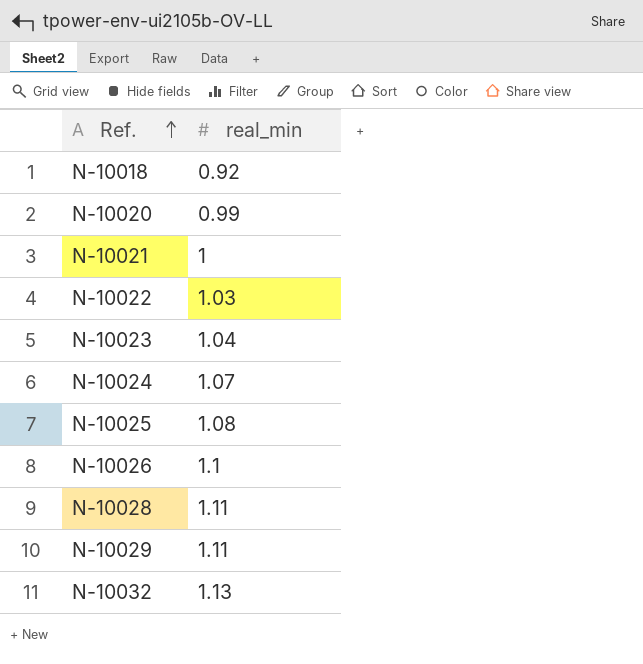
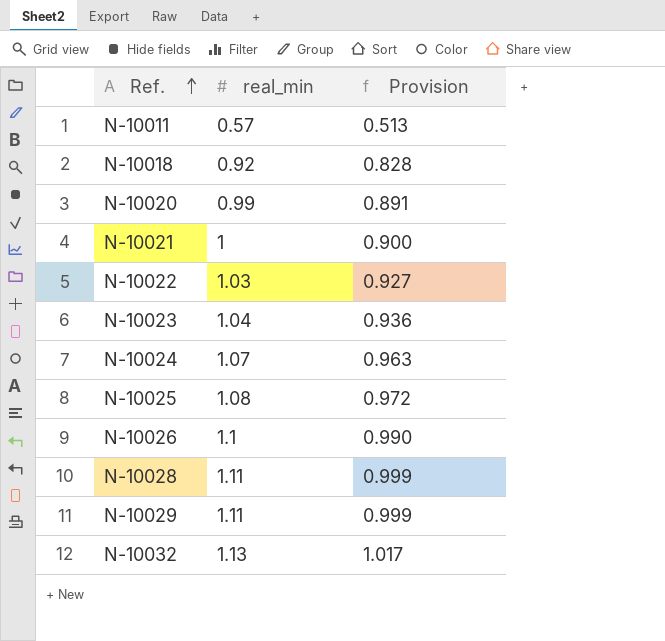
column Provision | formula: none -> [real_min] * 0.9
row N-10011: none -> 0.57 | 0.513

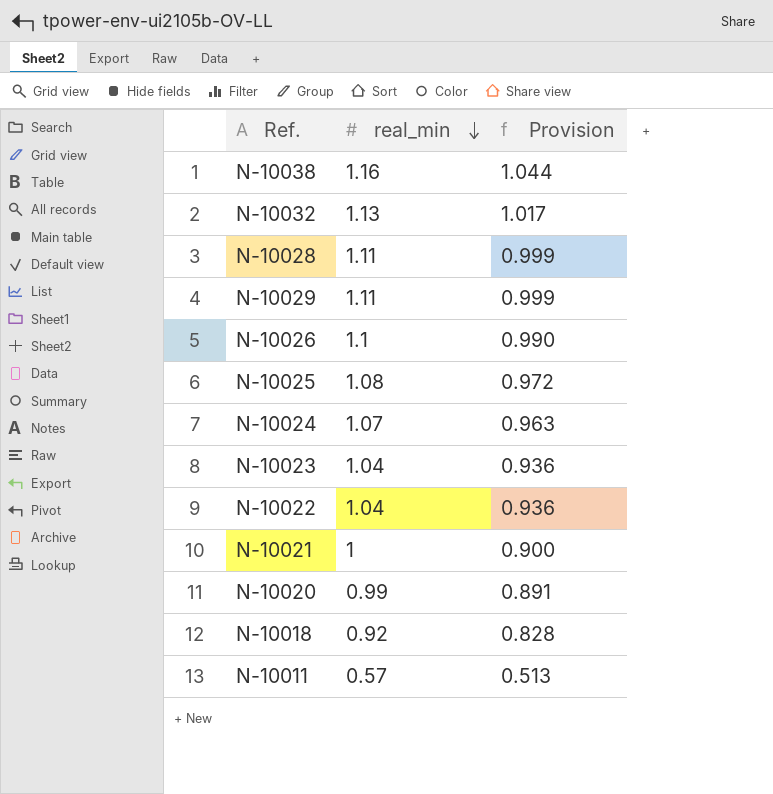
row order: Ref. ascending -> real_min descending
row N-10038: none -> 1.16 | 1.044
N-10022 | real_min: 1.03 -> 1.04
N-10022 | Provision: 0.927 -> 0.936

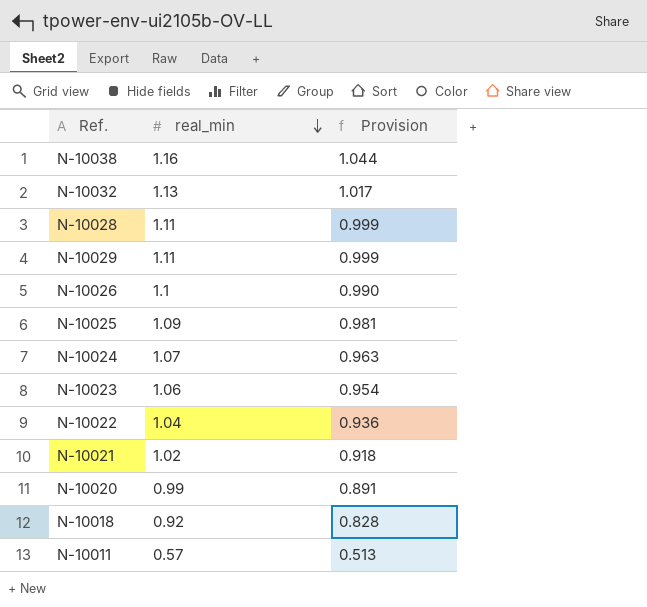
N-10025 | real_min: 1.08 -> 1.09
N-10025 | Provision: 0.972 -> 0.981
N-10023 | real_min: 1.04 -> 1.06
N-10023 | Provision: 0.936 -> 0.954
N-10021 | real_min: 1 -> 1.02
N-10021 | Provision: 0.900 -> 0.918

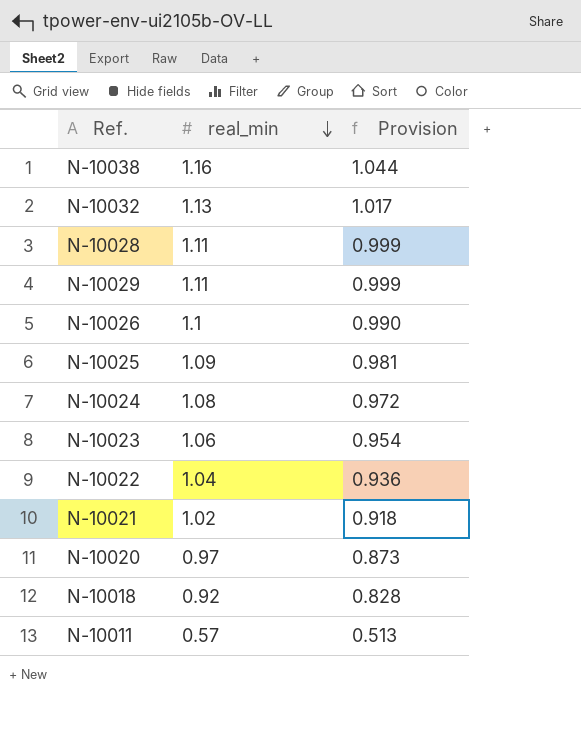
N-10024 | real_min: 1.07 -> 1.08
N-10024 | Provision: 0.963 -> 0.972
N-10020 | real_min: 0.99 -> 0.97
N-10020 | Provision: 0.891 -> 0.873

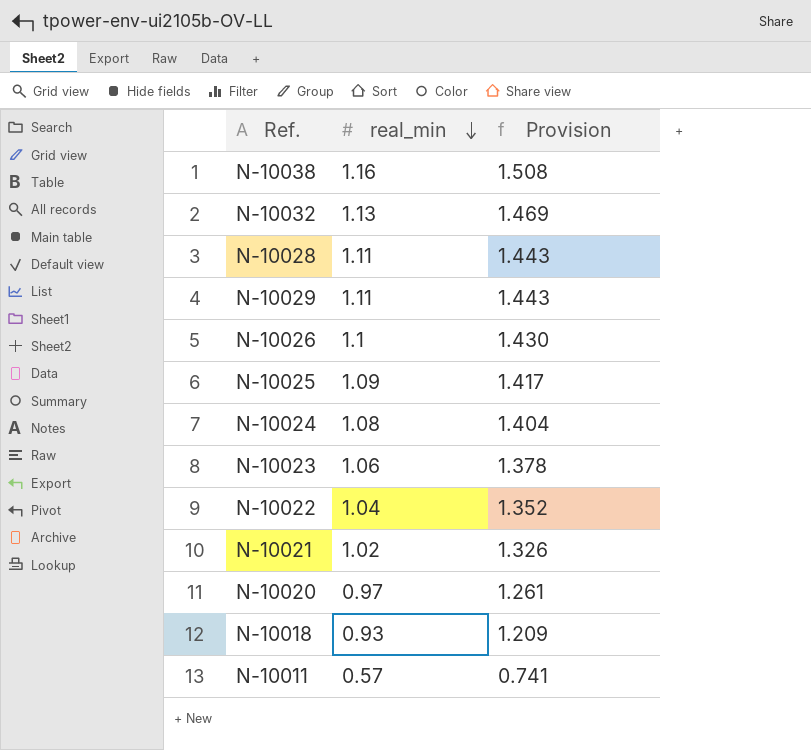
column Provision | formula: [real_min] * 0.9 -> [real_min] * 1.3
N-10018 | real_min: 0.92 -> 0.93

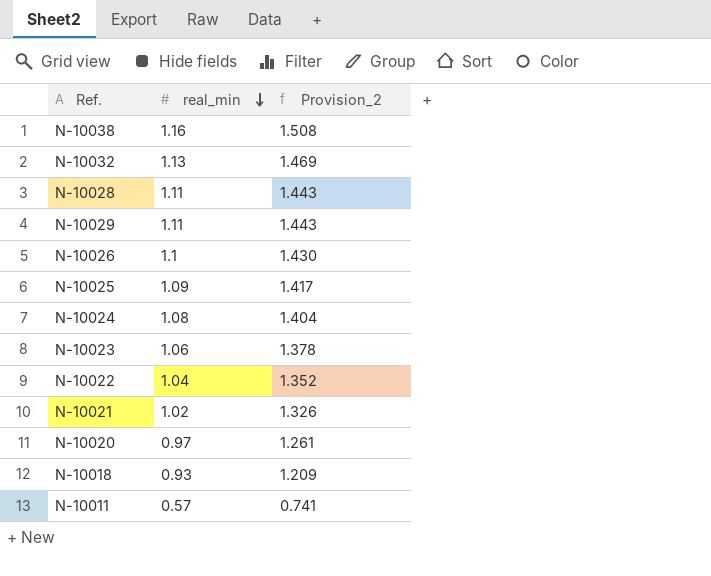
column name: Provision -> Provision_2

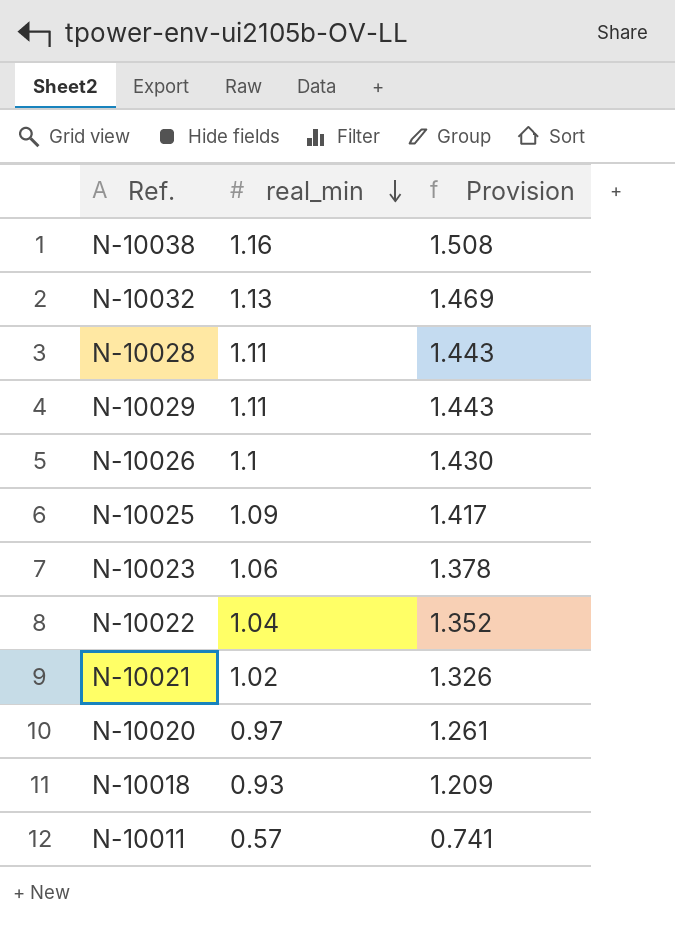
column name: Provision_2 -> Provision
row N-10024: 1.08 | 1.404 -> none

